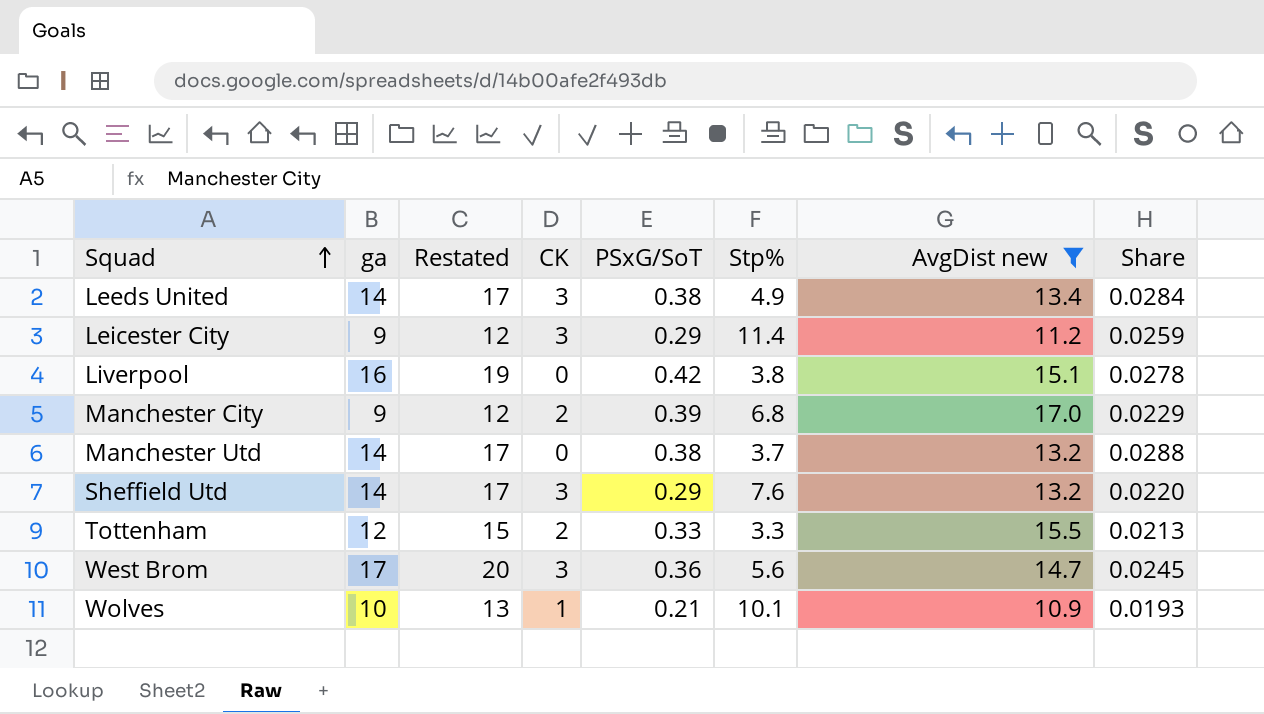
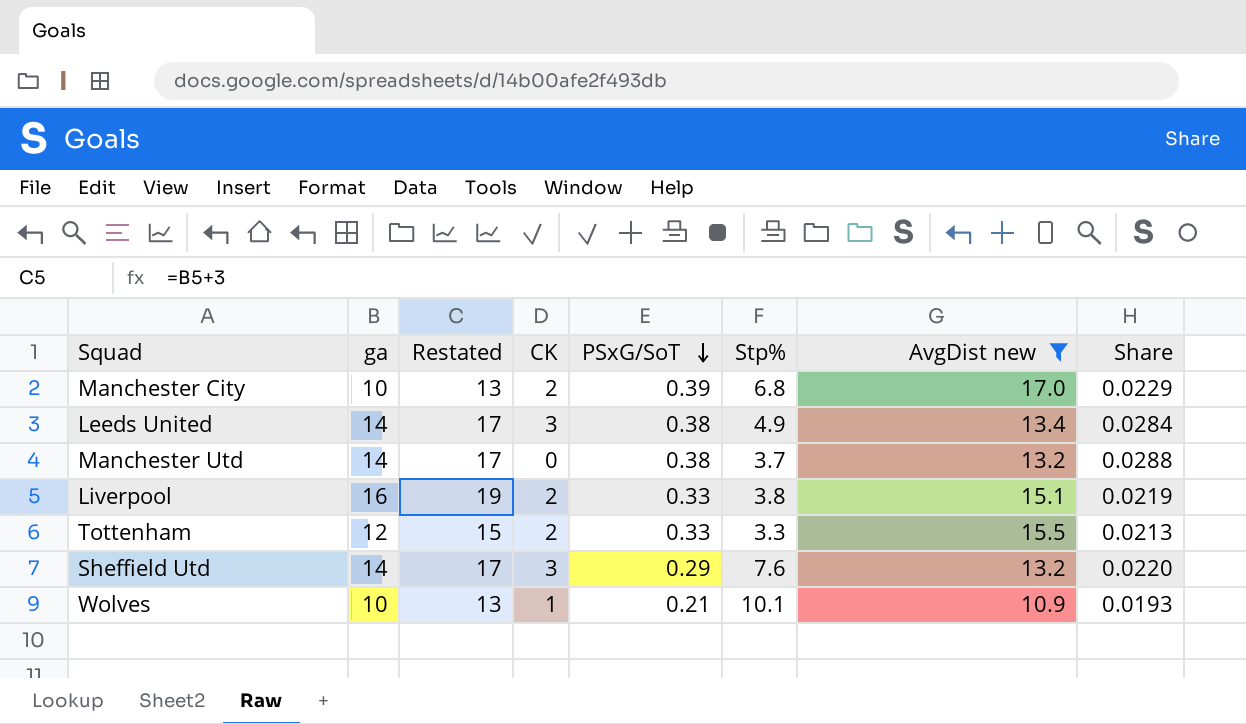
row order: Squad ascending -> PSxG/SoT descending
row Leicester City: 9 | 12 | 3 | 0.29 | 11.4 | 11.2 | 0.0259 -> none
row West Brom: 17 | 20 | 3 | 0.36 | 5.6 | 14.7 | 0.0245 -> none
Manchester City | ga: 9 -> 10
Manchester City | Restated: 12 -> 13
Liverpool | CK: 0 -> 2
Liverpool | PSxG/SoT: 0.42 -> 0.33
Liverpool | Share: 0.0278 -> 0.0219

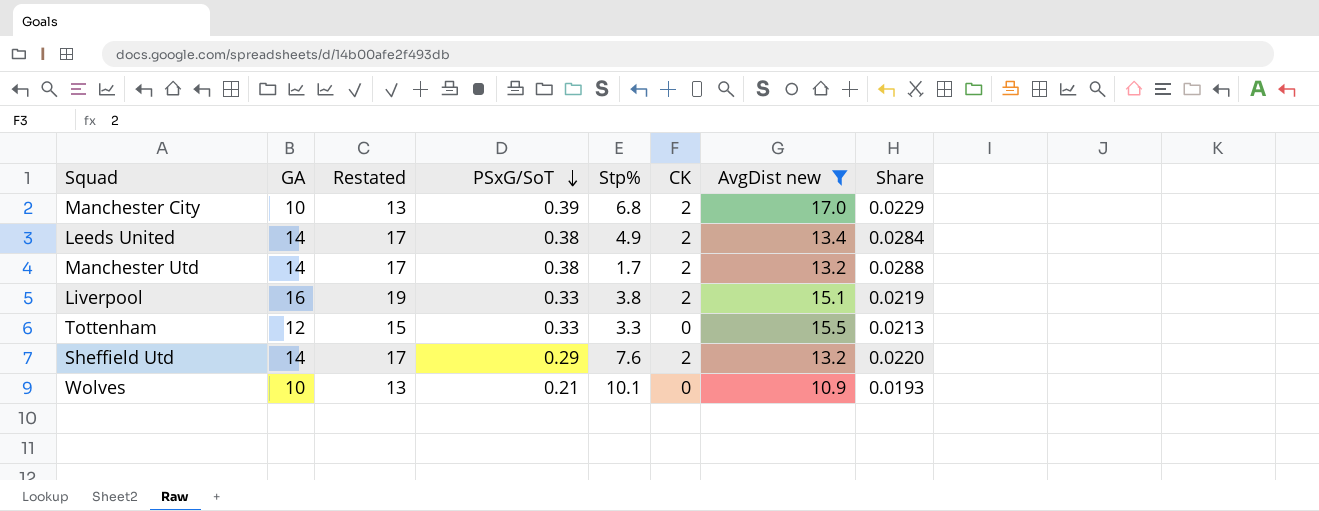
column name: ga -> GA
column CK | position: 4 -> 6
Leeds United | CK: 3 -> 2
Manchester Utd | Stp%: 3.7 -> 1.7
Manchester Utd | CK: 0 -> 2
Tottenham | CK: 2 -> 0
Sheffield Utd | CK: 3 -> 2
Wolves | CK: 1 -> 0

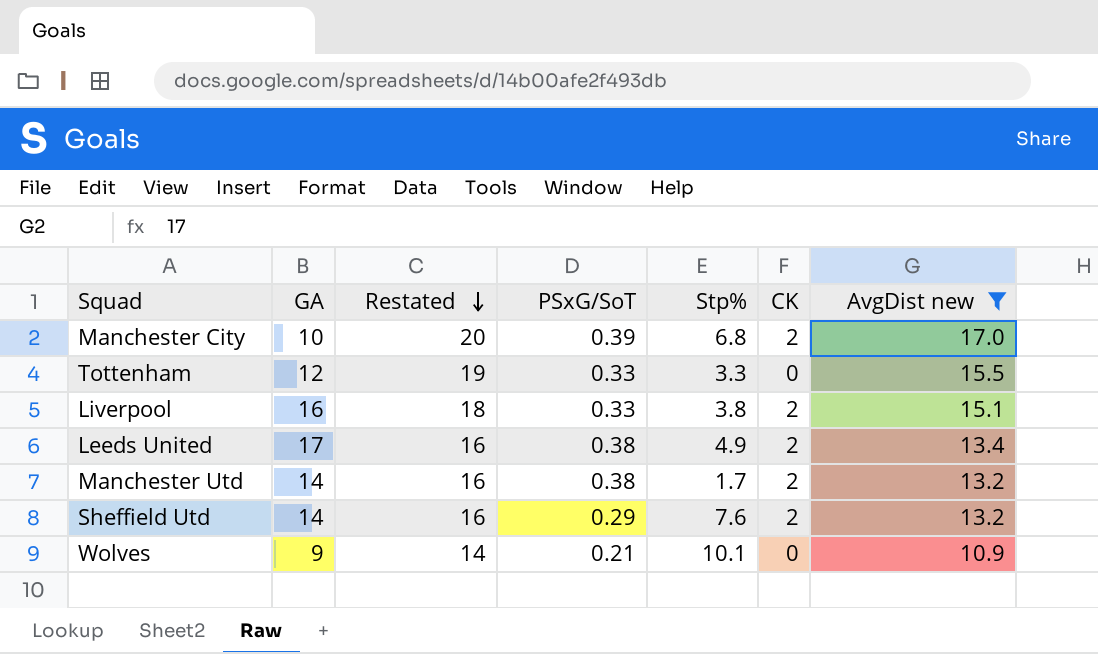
row order: PSxG/SoT descending -> Restated descending
column Share | formula: [PSxG/SoT] / [AvgDist new] -> none
column Restated | formula: [GA] + 3 -> [AvgDist new] + 3
Leeds United | GA: 14 -> 17
Wolves | GA: 10 -> 9

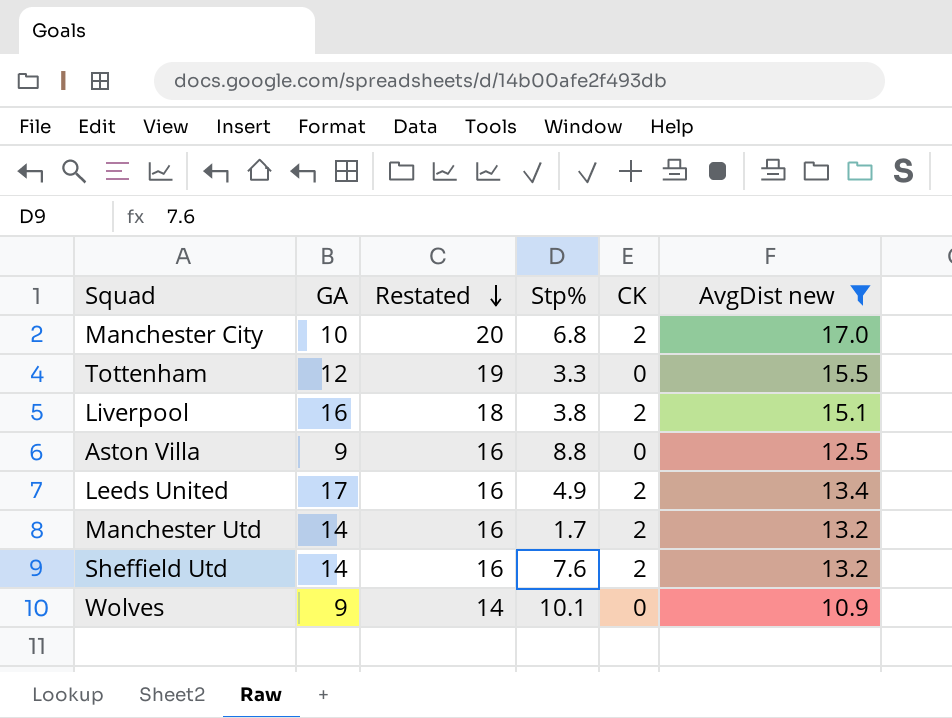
column PSxG/SoT | position: 4 -> none
row Aston Villa: none -> 9 | 16 | 8.8 | 0 | 12.5

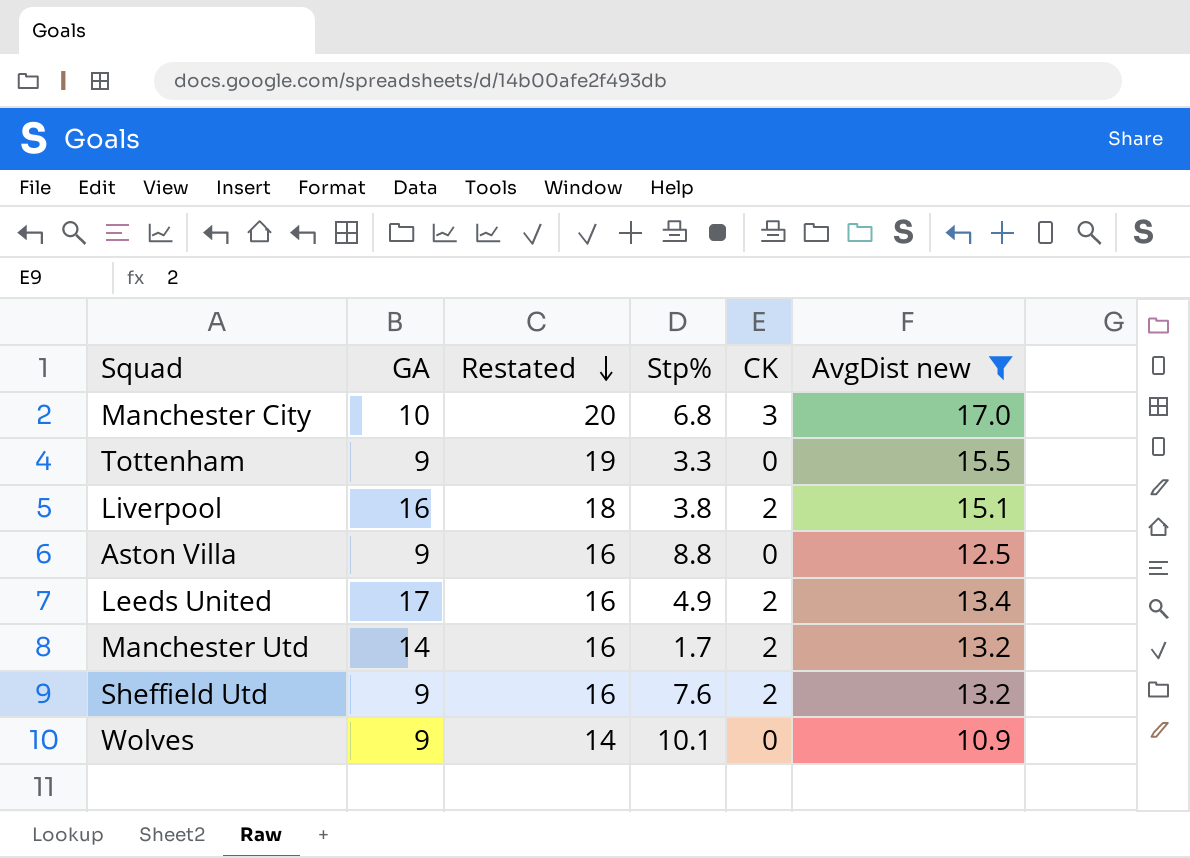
Manchester City | CK: 2 -> 3
Tottenham | GA: 12 -> 9
Sheffield Utd | GA: 14 -> 9

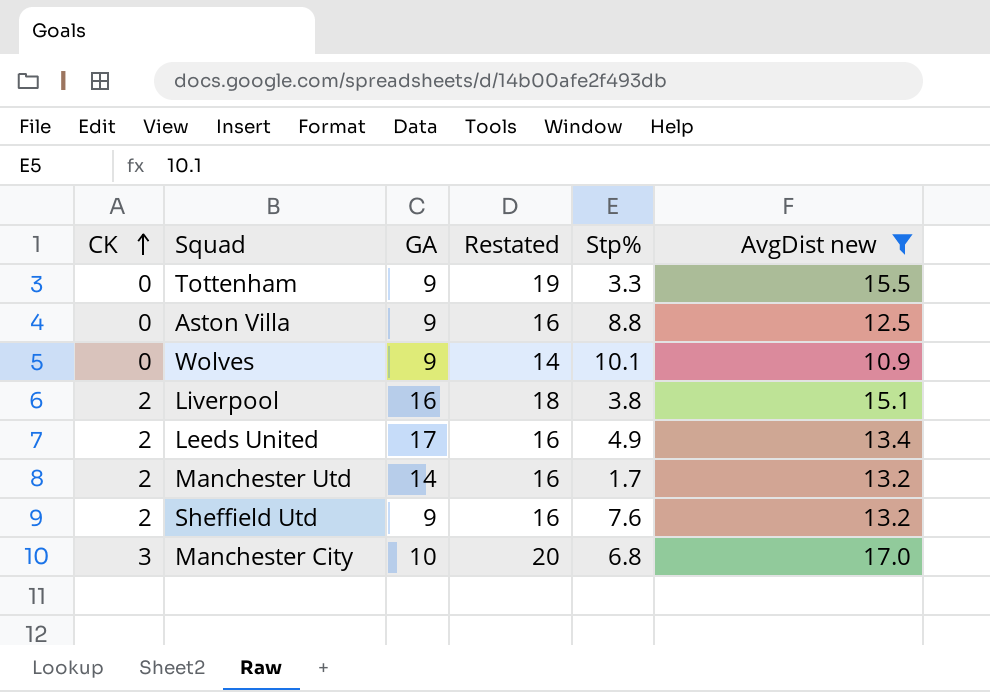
row order: Restated descending -> CK ascending
column CK | position: 5 -> 1

